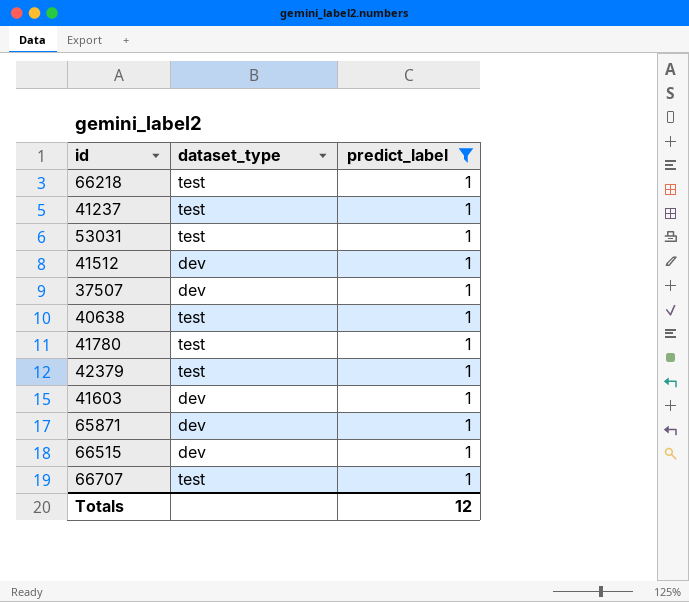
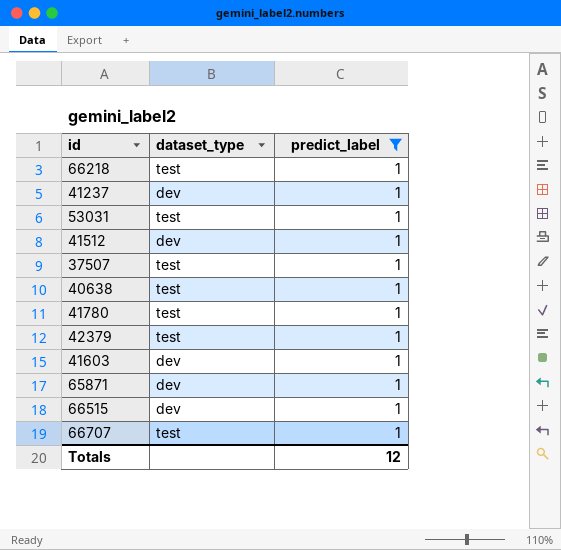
41237 | dataset_type: test -> dev
37507 | dataset_type: dev -> test

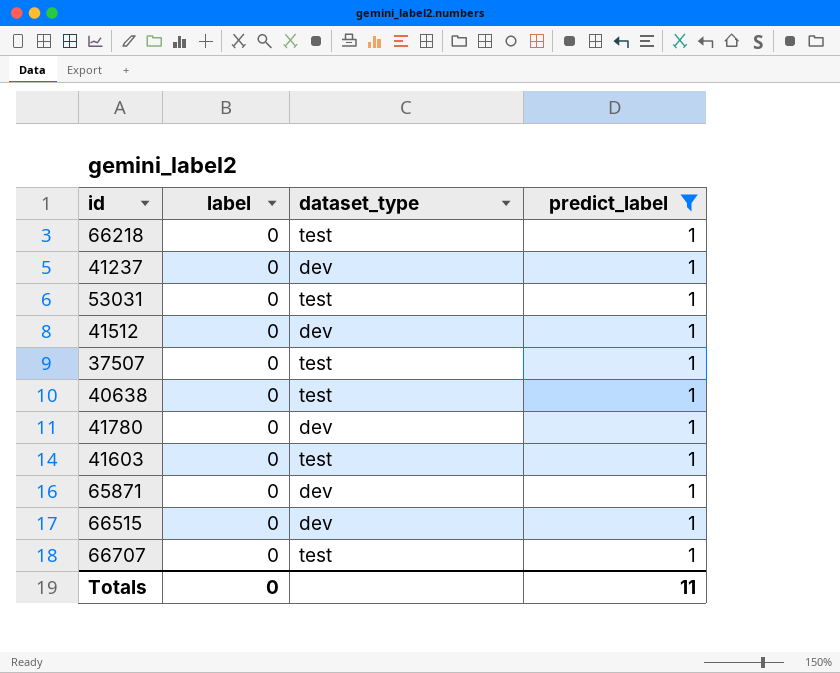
column label | position: none -> 2
row 42379: test | 1 -> none
41780 | dataset_type: test -> dev
41603 | dataset_type: dev -> test
Totals | predict_label: 12 -> 11

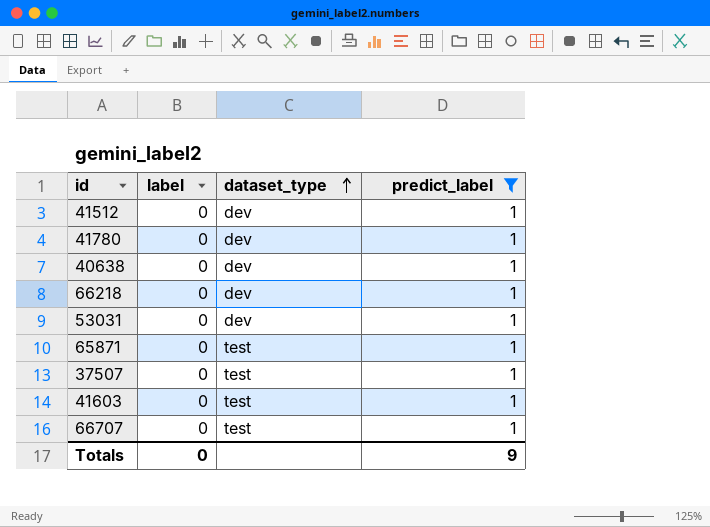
row order: none -> dataset_type ascending
row 41237: 0 | dev | 1 -> none
row 66515: 0 | dev | 1 -> none
40638 | dataset_type: test -> dev
66218 | dataset_type: test -> dev
53031 | dataset_type: test -> dev
65871 | dataset_type: dev -> test
Totals | predict_label: 11 -> 9

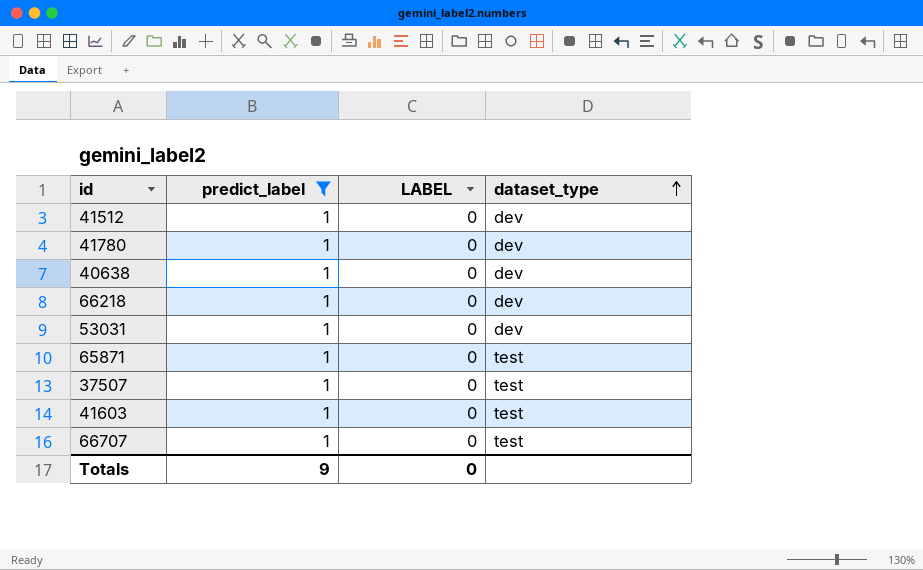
column predict_label | position: 4 -> 2
column name: label -> LABEL

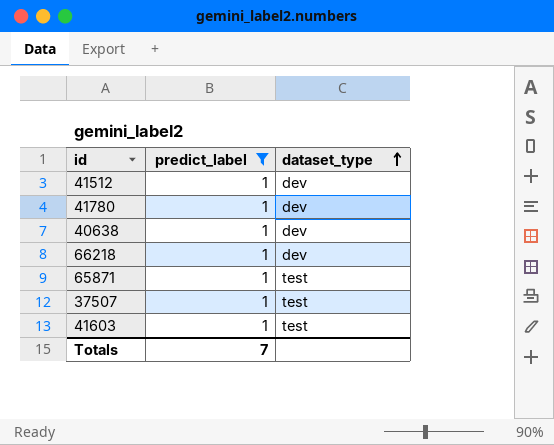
column LABEL | position: 3 -> none
row 53031: 1 | 0 | dev -> none
row 66707: 1 | 0 | test -> none
Totals | predict_label: 9 -> 7

